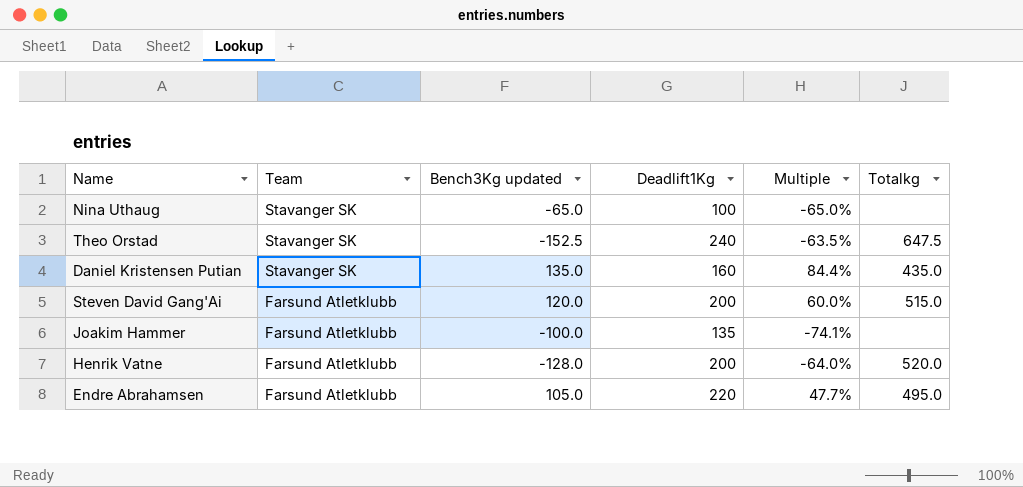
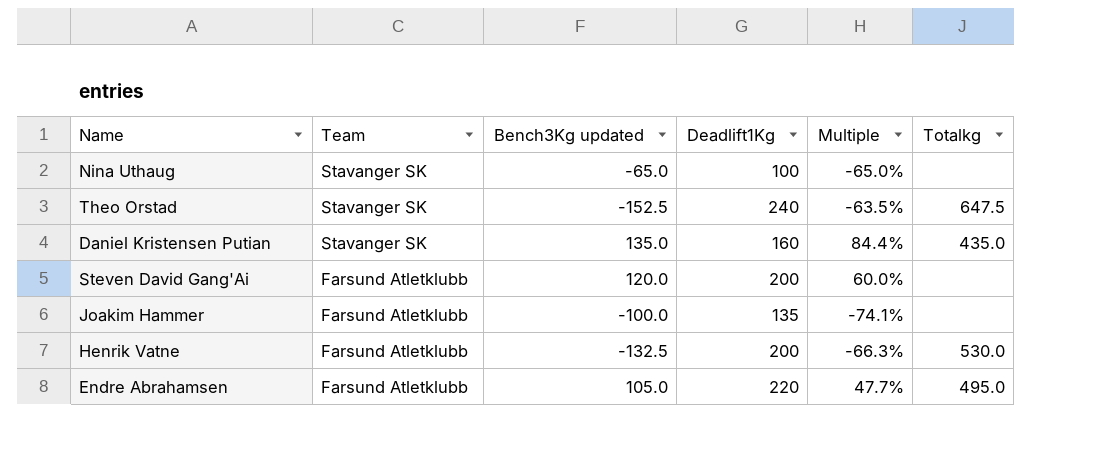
Steven David Gang'Ai | Totalkg: 515.0 -> none
Henrik Vatne | Bench3Kg updated: -128.0 -> -132.5
Henrik Vatne | Multiple: -64.0% -> -66.3%
Henrik Vatne | Totalkg: 520.0 -> 530.0

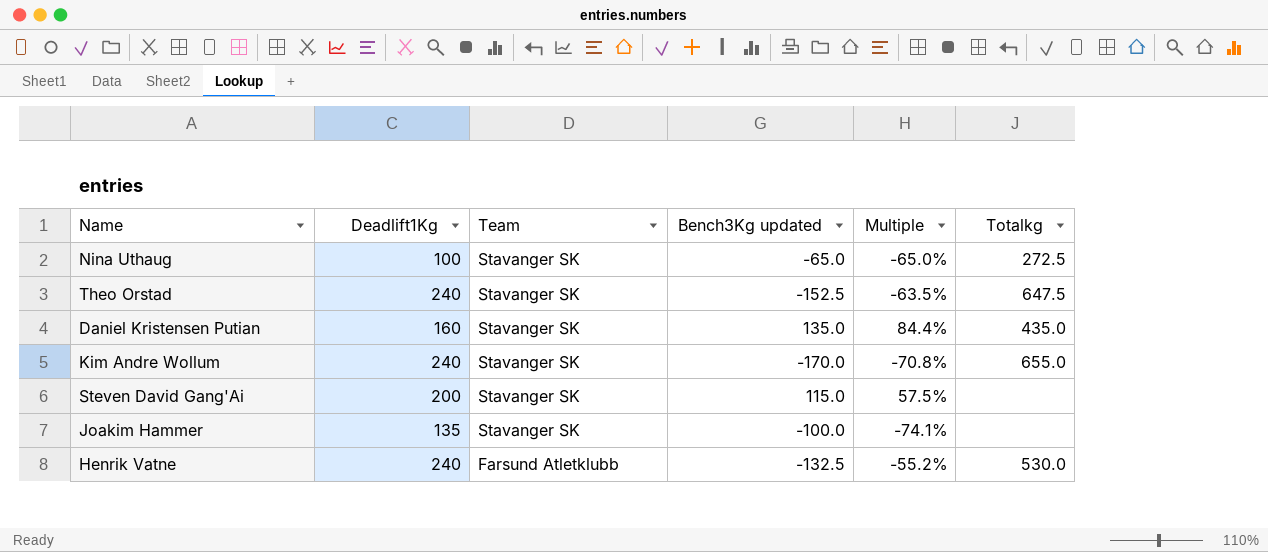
column Deadlift1Kg | position: 4 -> 2
row Endre Abrahamsen: Farsund Atletklubb | 105.0 | 220 | 47.7% | 495.0 -> none
Nina Uthaug | Totalkg: none -> 272.5
row Kim Andre Wollum: none -> 240 | Stavanger SK | -170.0 | -70.8% | 655.0
Steven David Gang'Ai | Team: Farsund Atletklubb -> Stavanger SK
Steven David Gang'Ai | Bench3Kg updated: 120.0 -> 115.0
Steven David Gang'Ai | Multiple: 60.0% -> 57.5%
Joakim Hammer | Team: Farsund Atletklubb -> Stavanger SK
Henrik Vatne | Deadlift1Kg: 200 -> 240
Henrik Vatne | Multiple: -66.3% -> -55.2%

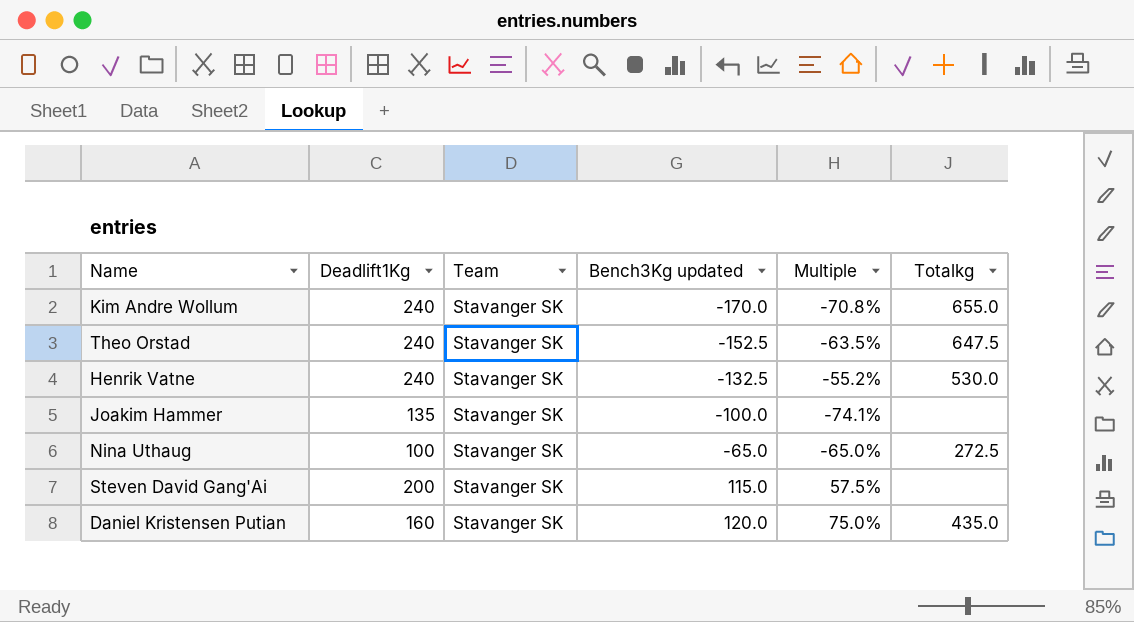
row order: Team descending -> Bench3Kg updated ascending
Henrik Vatne | Team: Farsund Atletklubb -> Stavanger SK
Daniel Kristensen Putian | Bench3Kg updated: 135.0 -> 120.0
Daniel Kristensen Putian | Multiple: 84.4% -> 75.0%

